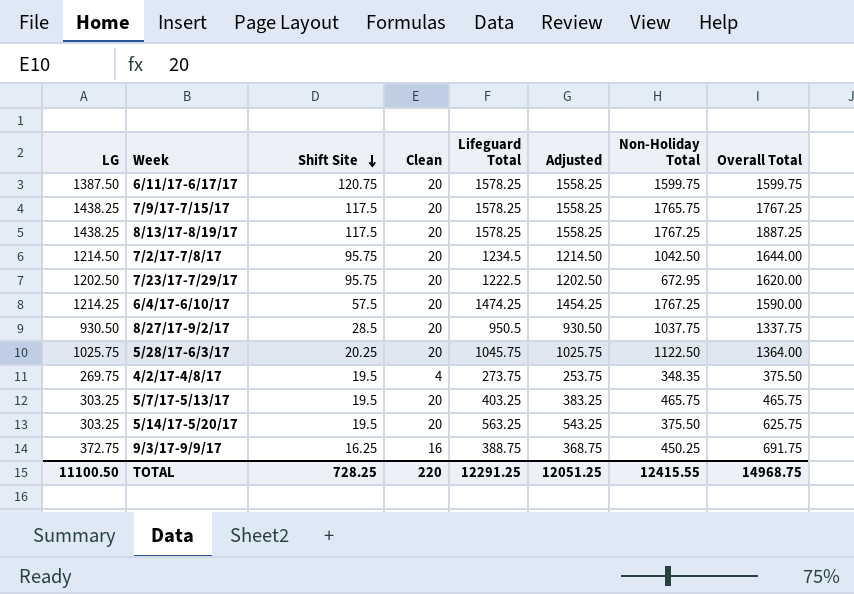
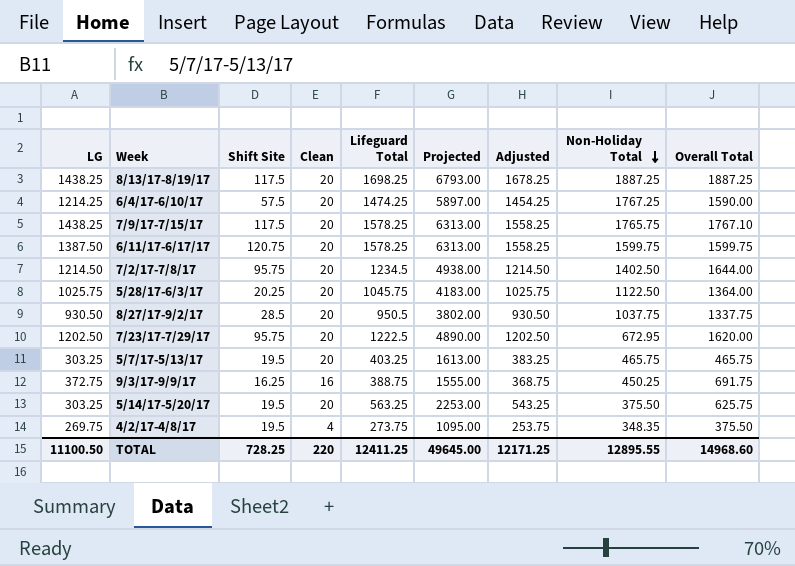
row order: Shift Site descending -> Non-Holiday Total descending
column Projected | formula: none -> [Lifeguard Total] * 4
8/13/17-8/19/17 | Lifeguard Total: 1578.25 -> 1698.25
8/13/17-8/19/17 | Adjusted: 1558.25 -> 1678.25
8/13/17-8/19/17 | Non-Holiday Total: 1767.25 -> 1887.25
7/9/17-7/15/17 | Overall Total: 1767.25 -> 1767.10
7/2/17-7/8/17 | Non-Holiday Total: 1042.50 -> 1402.50
TOTAL | Lifeguard Total: 12291.25 -> 12411.25
TOTAL | Adjusted: 12051.25 -> 12171.25
TOTAL | Non-Holiday Total: 12415.55 -> 12895.55
TOTAL | Overall Total: 14968.75 -> 14968.60

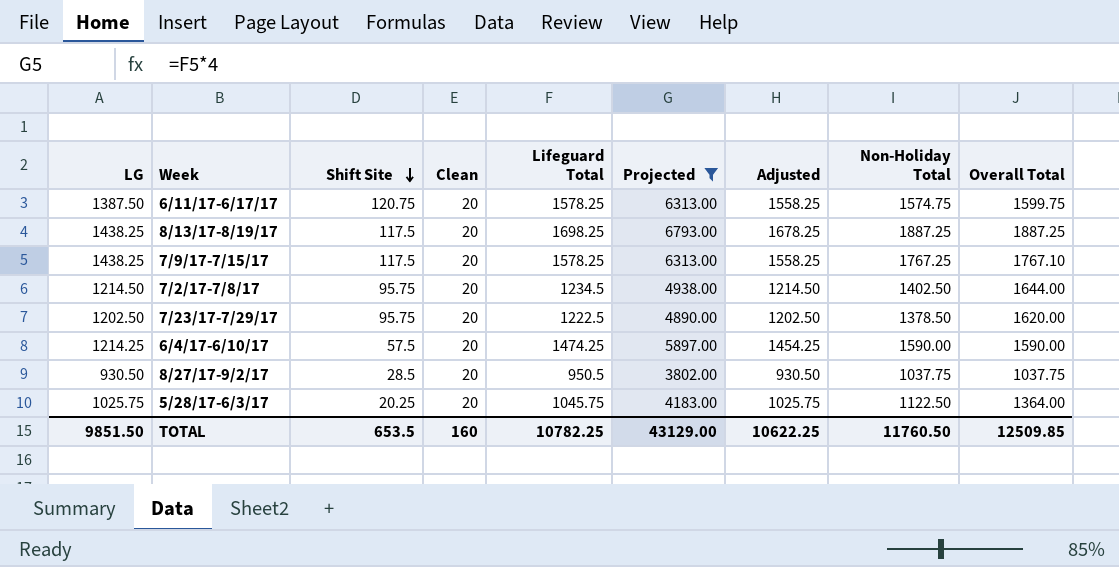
filter: none -> Projected >= 3802.00
row order: Non-Holiday Total descending -> Shift Site descending
6/11/17-6/17/17 | Non-Holiday Total: 1599.75 -> 1574.75
7/9/17-7/15/17 | Non-Holiday Total: 1765.75 -> 1767.25
7/23/17-7/29/17 | Non-Holiday Total: 672.95 -> 1378.50
6/4/17-6/10/17 | Non-Holiday Total: 1767.25 -> 1590.00
8/27/17-9/2/17 | Overall Total: 1337.75 -> 1037.75
TOTAL | LG: 11100.50 -> 9851.50
TOTAL | Shift Site: 728.25 -> 653.5
TOTAL | Clean: 220 -> 160
TOTAL | Lifeguard Total: 12411.25 -> 10782.25
TOTAL | Projected: 49645.00 -> 43129.00
TOTAL | Adjusted: 12171.25 -> 10622.25
TOTAL | Non-Holiday Total: 12895.55 -> 11760.50
TOTAL | Overall Total: 14968.60 -> 12509.85

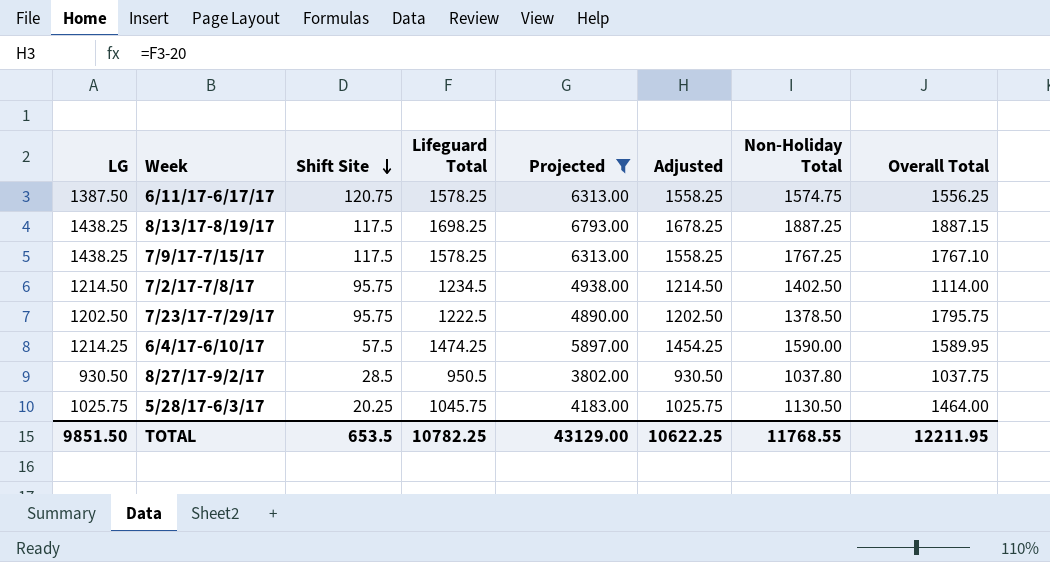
column Clean | position: 4 -> none
6/11/17-6/17/17 | Overall Total: 1599.75 -> 1556.25
8/13/17-8/19/17 | Overall Total: 1887.25 -> 1887.15
7/2/17-7/8/17 | Overall Total: 1644.00 -> 1114.00
7/23/17-7/29/17 | Overall Total: 1620.00 -> 1795.75
6/4/17-6/10/17 | Overall Total: 1590.00 -> 1589.95
8/27/17-9/2/17 | Non-Holiday Total: 1037.75 -> 1037.80
5/28/17-6/3/17 | Non-Holiday Total: 1122.50 -> 1130.50
5/28/17-6/3/17 | Overall Total: 1364.00 -> 1464.00
TOTAL | Non-Holiday Total: 11760.50 -> 11768.55
TOTAL | Overall Total: 12509.85 -> 12211.95

